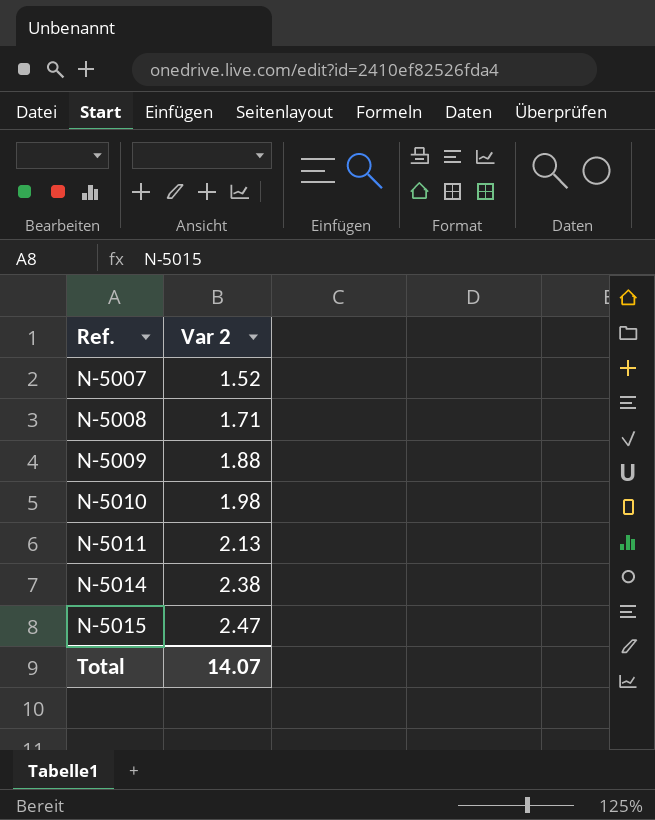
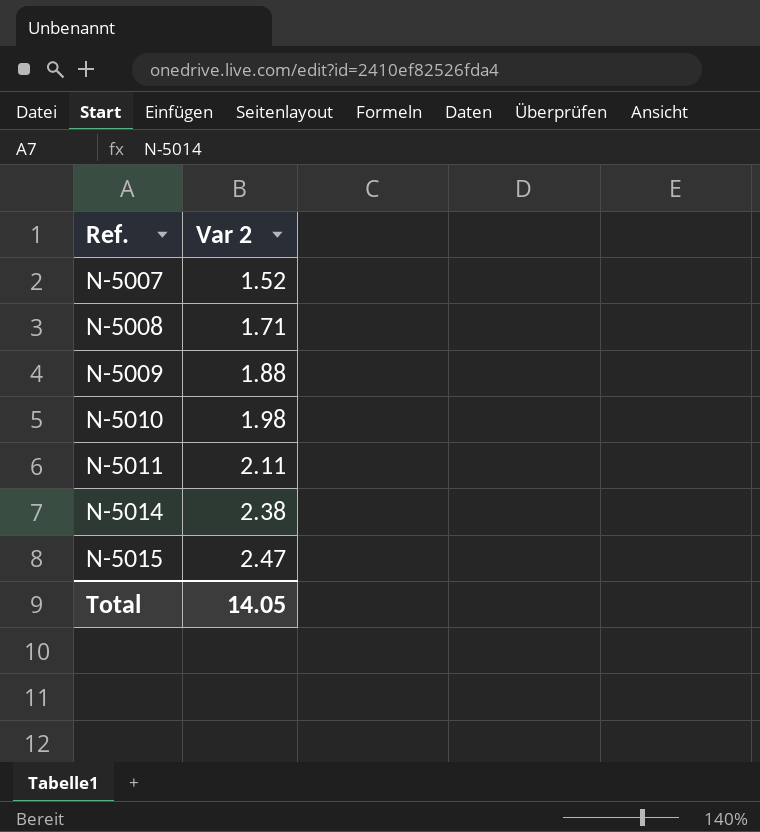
N-5011 | Var 2: 2.13 -> 2.11
Total | Var 2: 14.07 -> 14.05

